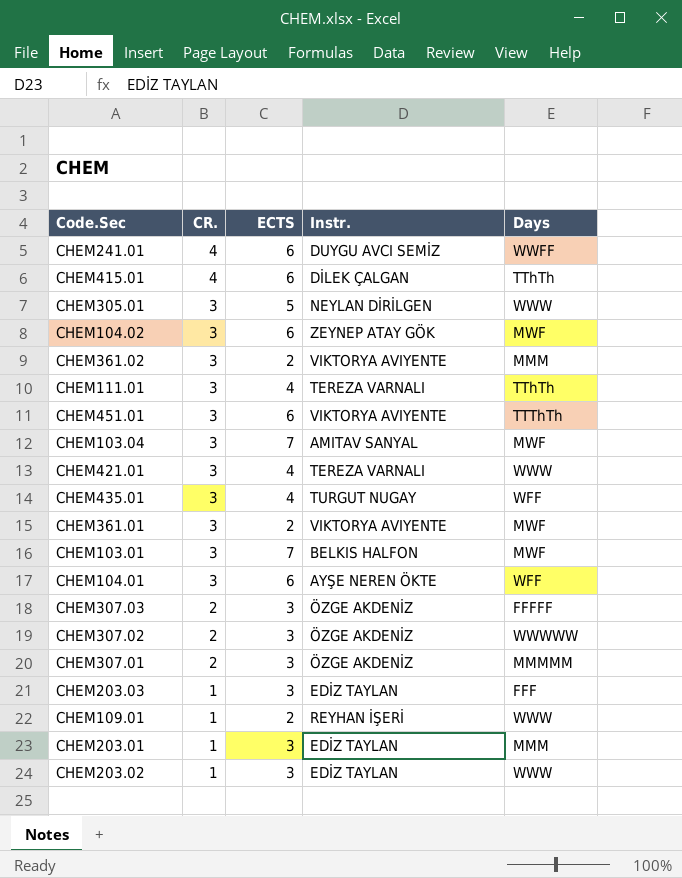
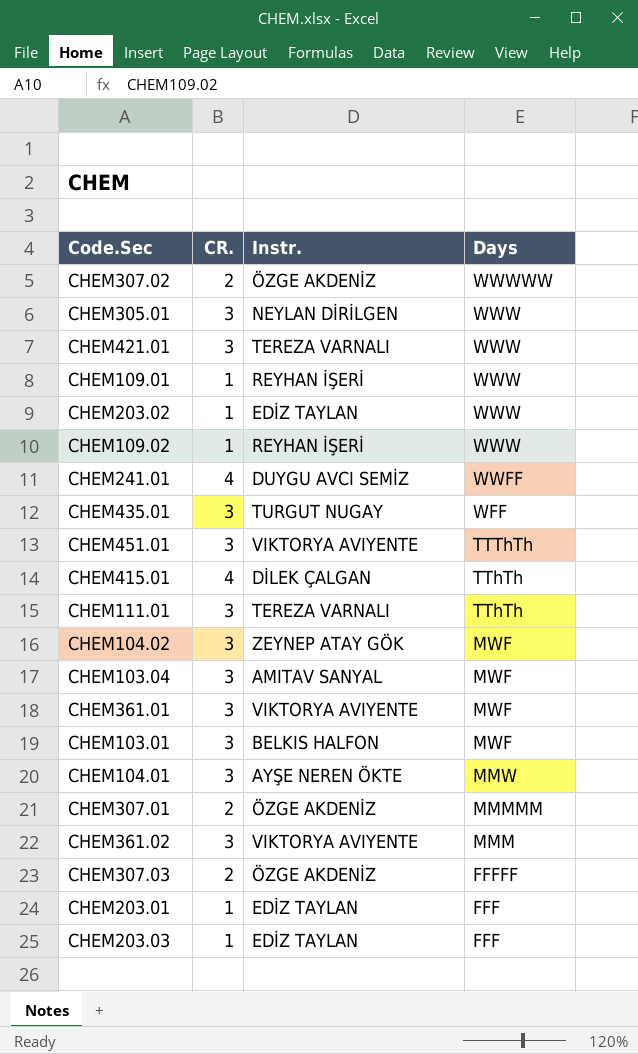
row order: CR. descending -> Days descending
column ECTS | position: 3 -> none
row CHEM109.02: none -> 1 | REYHAN İŞERİ | WWW
CHEM104.01 | Days: WFF -> MMW
CHEM203.01 | Days: MMM -> FFF

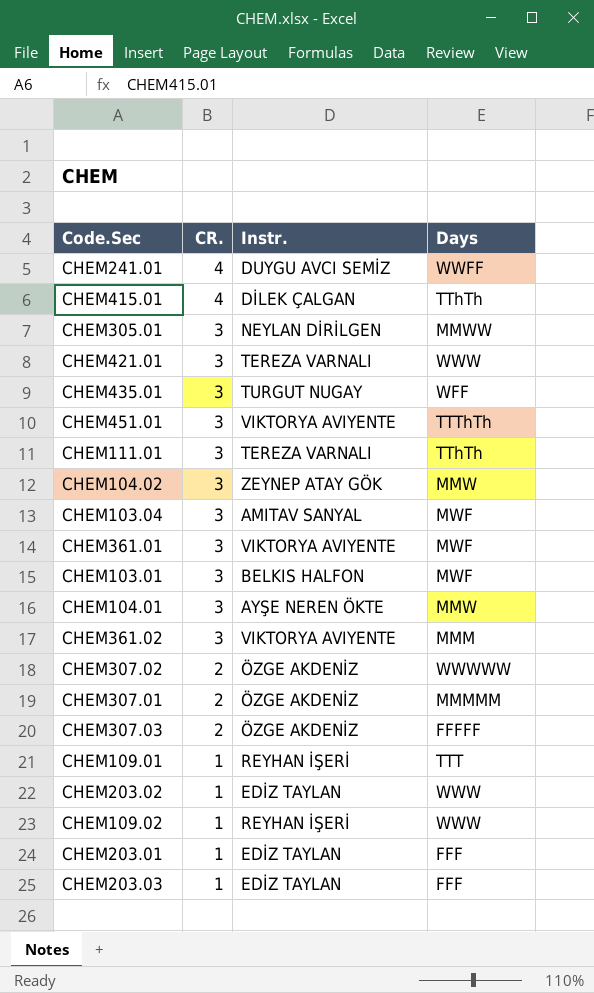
row order: Days descending -> CR. descending
CHEM305.01 | Days: WWW -> MMWW
CHEM104.02 | Days: MWF -> MMW
CHEM109.01 | Days: WWW -> TTT

